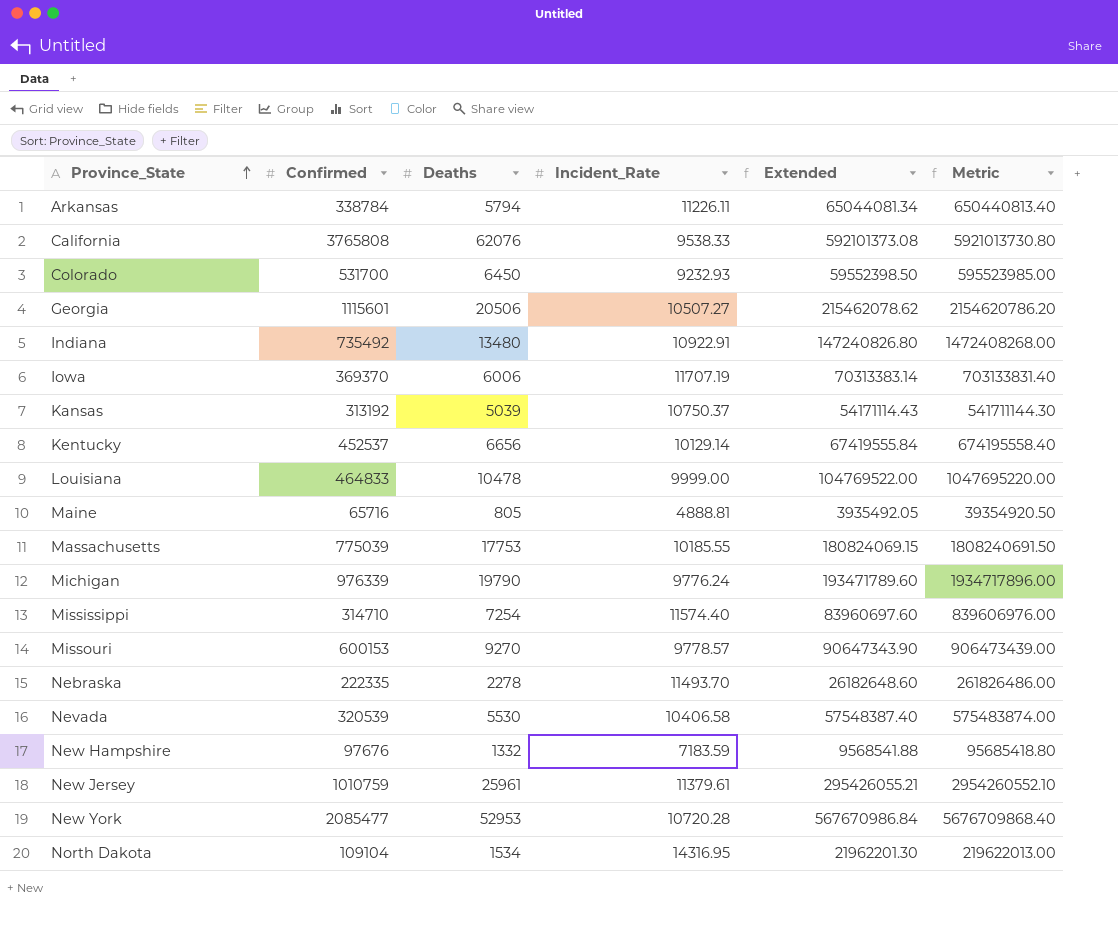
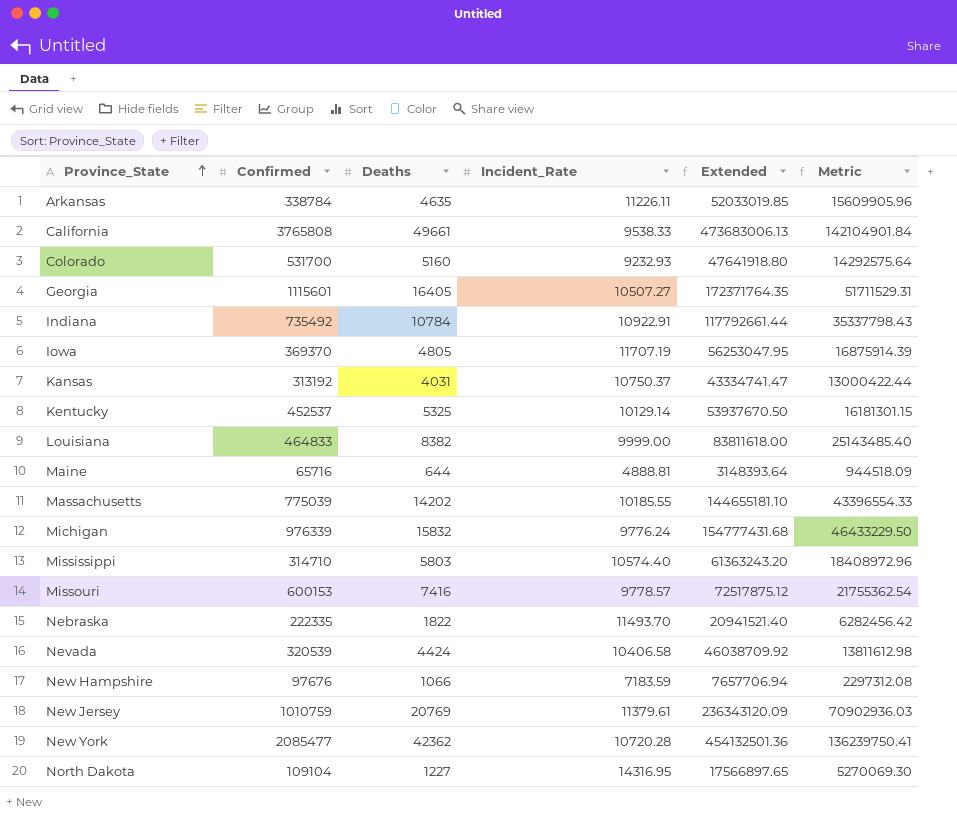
column Metric | formula: [Extended] * 10 -> [Extended] * 0.3
Arkansas | Deaths: 5794 -> 4635
Arkansas | Extended: 65044081.34 -> 52033019.85
California | Deaths: 62076 -> 49661
California | Extended: 592101373.08 -> 473683006.13
Colorado | Deaths: 6450 -> 5160
Colorado | Extended: 59552398.50 -> 47641918.80
Georgia | Deaths: 20506 -> 16405
Georgia | Extended: 215462078.62 -> 172371764.35
Indiana | Deaths: 13480 -> 10784
Indiana | Extended: 147240826.80 -> 117792661.44
Iowa | Deaths: 6006 -> 4805
Iowa | Extended: 70313383.14 -> 56253047.95
Kansas | Deaths: 5039 -> 4031
Kansas | Extended: 54171114.43 -> 43334741.47
Kentucky | Deaths: 6656 -> 5325
Kentucky | Extended: 67419555.84 -> 53937670.50
Louisiana | Deaths: 10478 -> 8382
Louisiana | Extended: 104769522.00 -> 83811618.00
Maine | Deaths: 805 -> 644
Maine | Extended: 3935492.05 -> 3148393.64
Massachusetts | Deaths: 17753 -> 14202
Massachusetts | Extended: 180824069.15 -> 144655181.10
Michigan | Deaths: 19790 -> 15832
Michigan | Extended: 193471789.60 -> 154777431.68
Mississippi | Deaths: 7254 -> 5803
Mississippi | Incident_Rate: 11574.40 -> 10574.40
Mississippi | Extended: 83960697.60 -> 61363243.20
Missouri | Deaths: 9270 -> 7416
Missouri | Extended: 90647343.90 -> 72517875.12
Nebraska | Deaths: 2278 -> 1822
Nebraska | Extended: 26182648.60 -> 20941521.40
Nevada | Deaths: 5530 -> 4424
Nevada | Extended: 57548387.40 -> 46038709.92
New Hampshire | Deaths: 1332 -> 1066
New Hampshire | Extended: 9568541.88 -> 7657706.94
New Jersey | Deaths: 25961 -> 20769
New Jersey | Extended: 295426055.21 -> 236343120.09
New York | Deaths: 52953 -> 42362
New York | Extended: 567670986.84 -> 454132501.36
North Dakota | Deaths: 1534 -> 1227
North Dakota | Extended: 21962201.30 -> 17566897.65

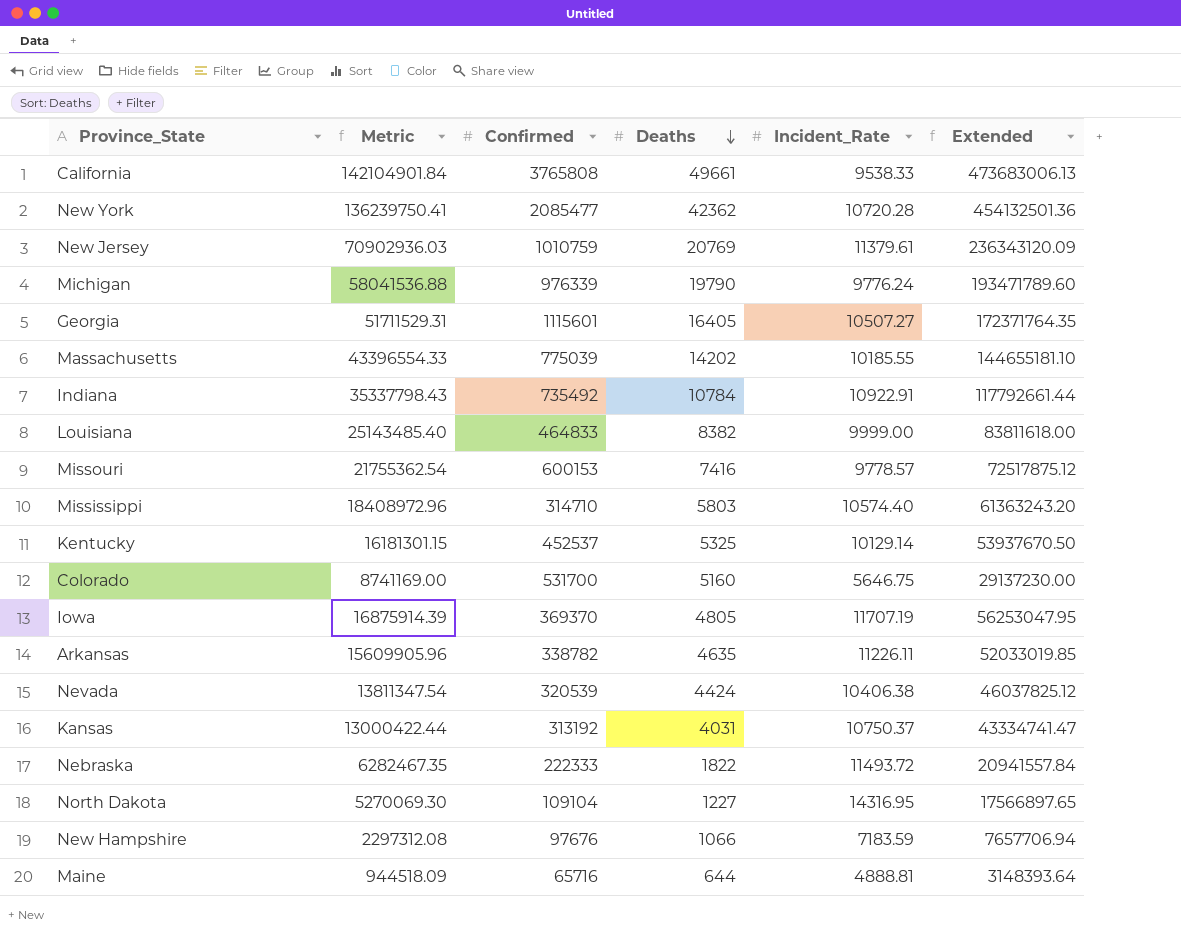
row order: Province_State ascending -> Deaths descending
column Metric | position: 6 -> 2
Michigan | Metric: 46433229.50 -> 58041536.88
Michigan | Deaths: 15832 -> 19790
Michigan | Extended: 154777431.68 -> 193471789.60
Colorado | Metric: 14292575.64 -> 8741169.00
Colorado | Incident_Rate: 9232.93 -> 5646.75
Colorado | Extended: 47641918.80 -> 29137230.00
Arkansas | Confirmed: 338784 -> 338782
Nevada | Metric: 13811612.98 -> 13811347.54
Nevada | Incident_Rate: 10406.58 -> 10406.38
Nevada | Extended: 46038709.92 -> 46037825.12
Nebraska | Metric: 6282456.42 -> 6282467.35
Nebraska | Confirmed: 222335 -> 222333
Nebraska | Incident_Rate: 11493.70 -> 11493.72
Nebraska | Extended: 20941521.40 -> 20941557.84

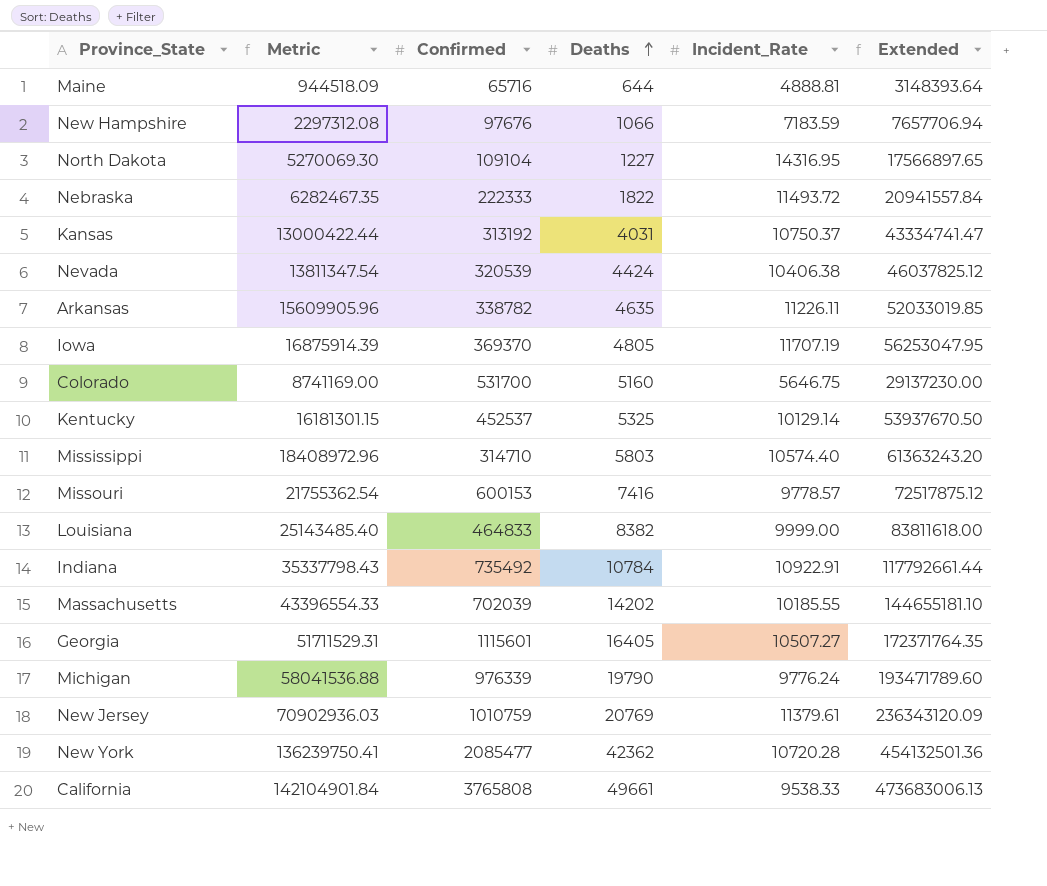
row order: Deaths descending -> Deaths ascending
Massachusetts | Confirmed: 775039 -> 702039

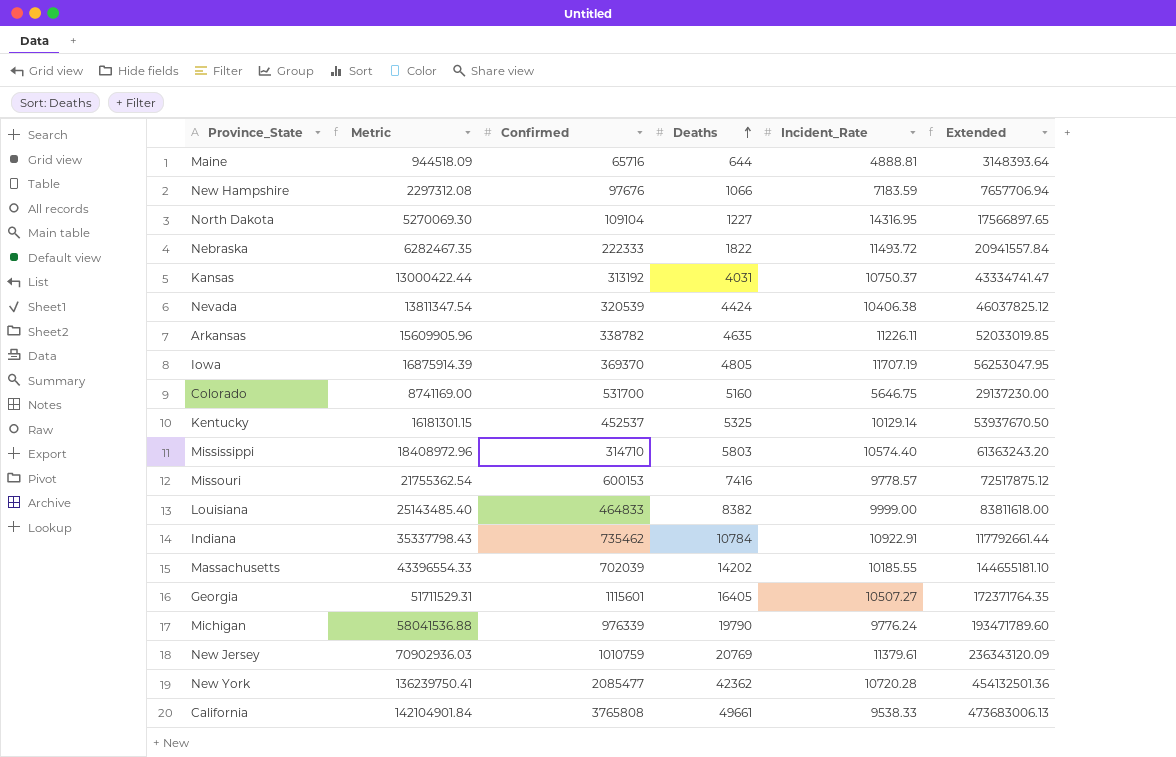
Indiana | Confirmed: 735492 -> 735462

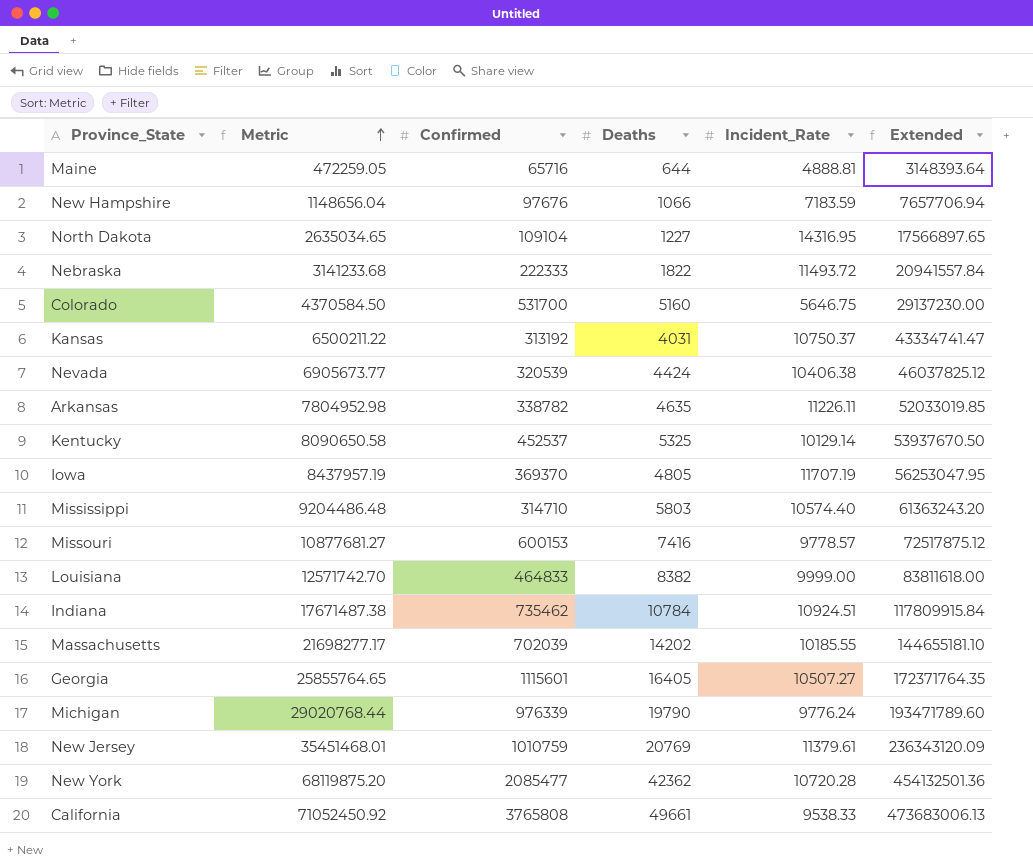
row order: Deaths ascending -> Metric ascending
column Metric | formula: [Extended] * 0.3 -> [Extended] * 0.15
Indiana | Incident_Rate: 10922.91 -> 10924.51
Indiana | Extended: 117792661.44 -> 117809915.84

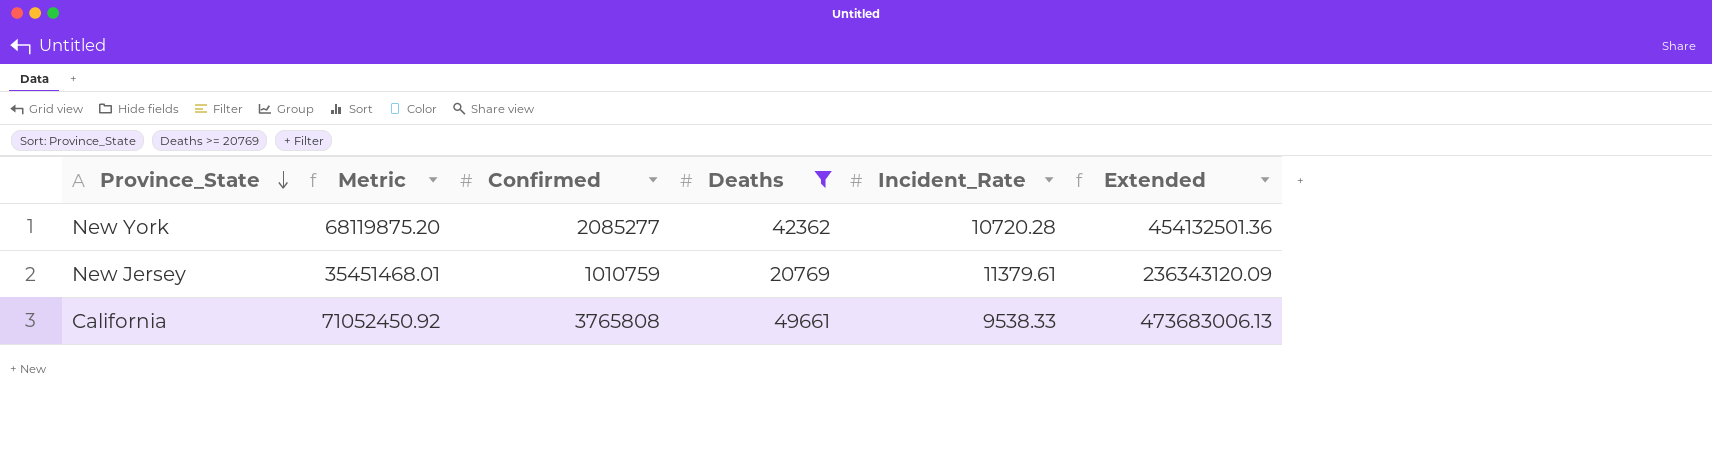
filter: none -> Deaths >= 20769
row order: Metric ascending -> Province_State descending
New York | Confirmed: 2085477 -> 2085277

